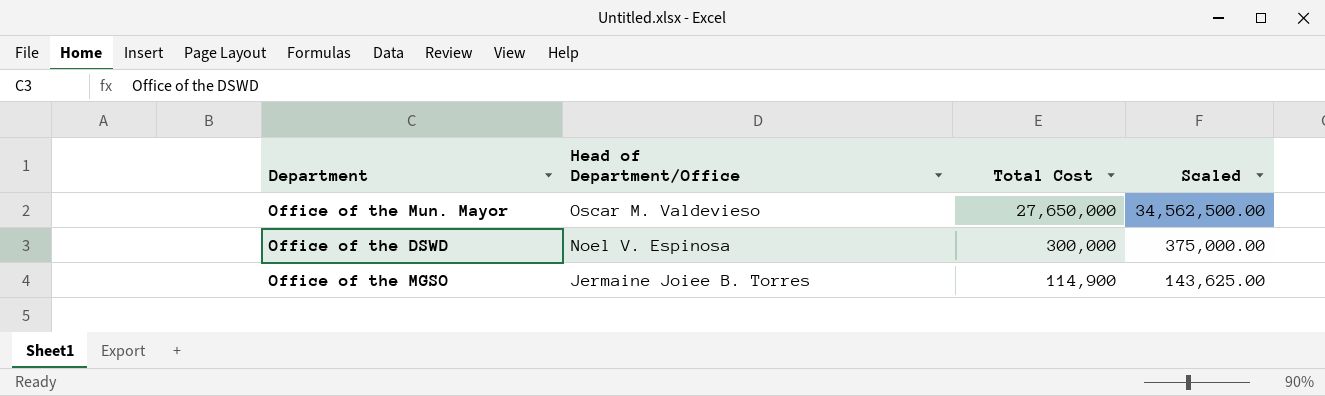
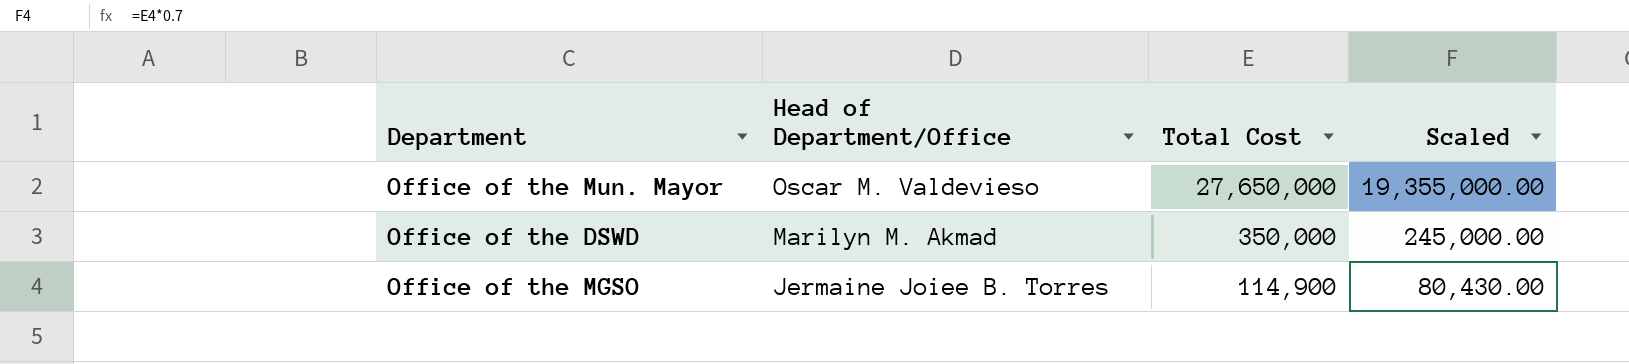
column Scaled | formula: [Total Cost] * 1.25 -> [Total Cost] * 0.7
Office of the DSWD | Head of Department/Office: Noel V. Espinosa -> Marilyn M. Akmad
Office of the DSWD | Total Cost: 300,000 -> 350,000

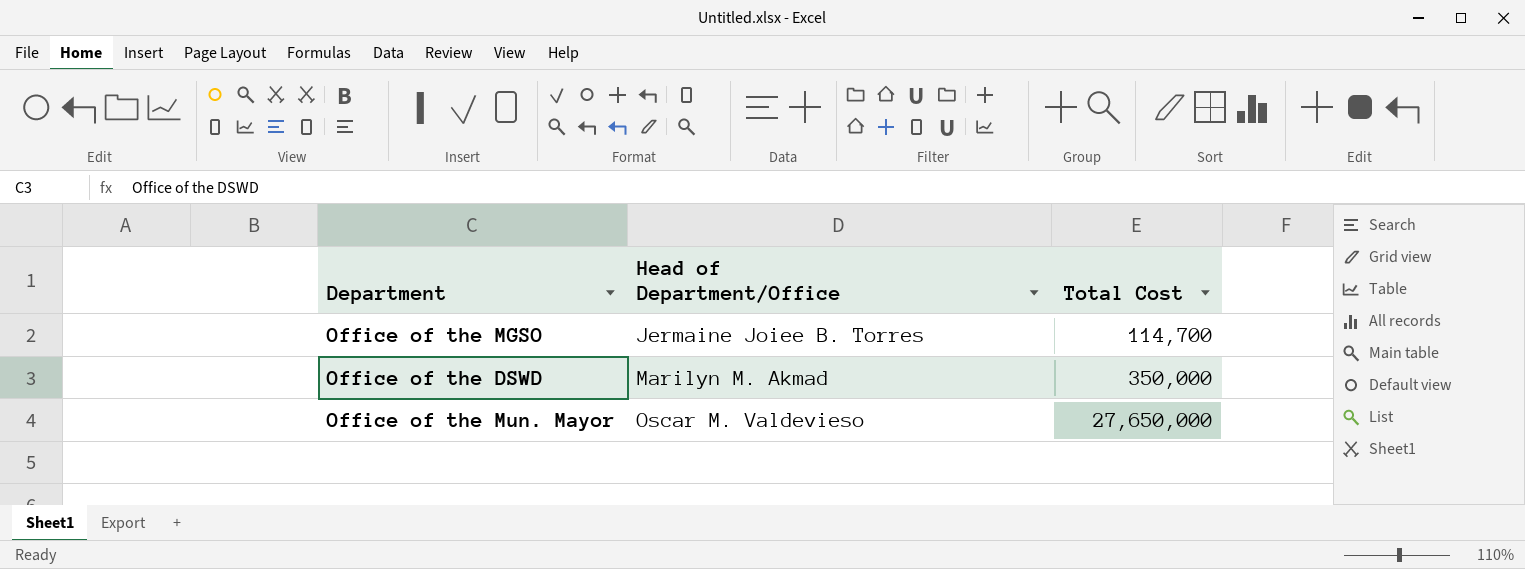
row order: Head of Department/Office descending -> Head of Department/Office ascending
column Scaled | formula: [Total Cost] * 0.7 -> none
Office of the MGSO | Total Cost: 114,900 -> 114,700

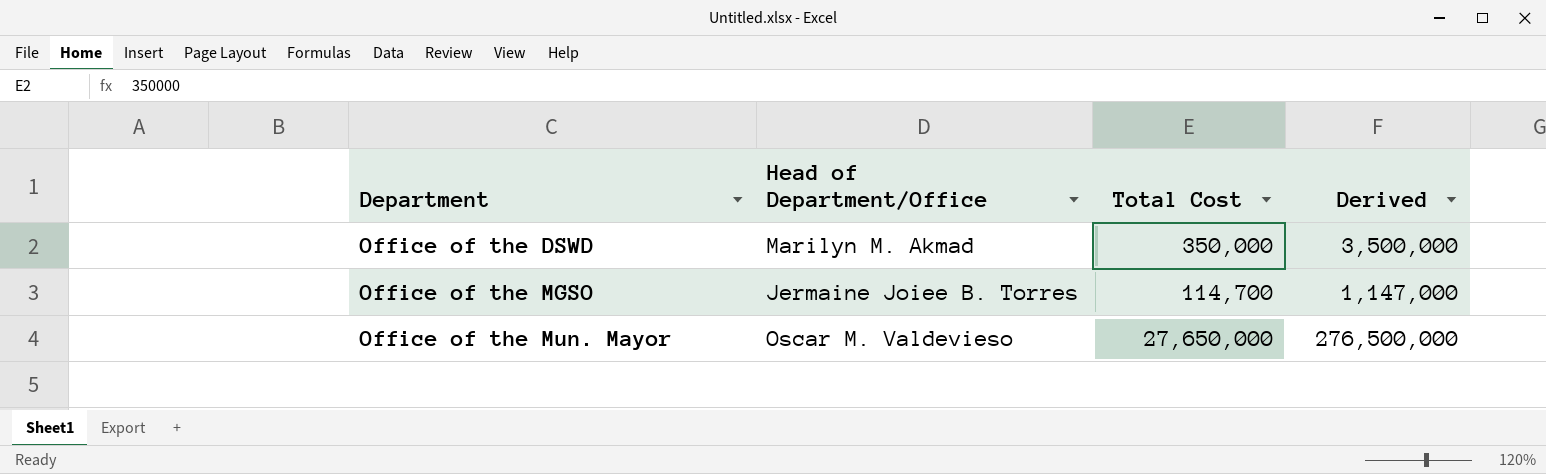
row order: Head of Department/Office ascending -> Department ascending
column Derived | formula: none -> [Total Cost] * 10

